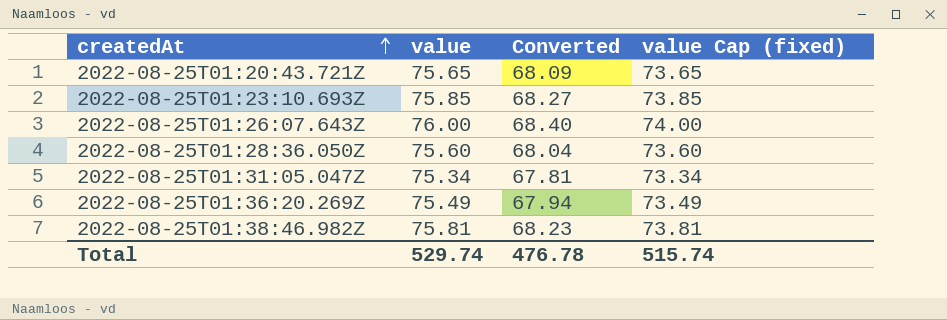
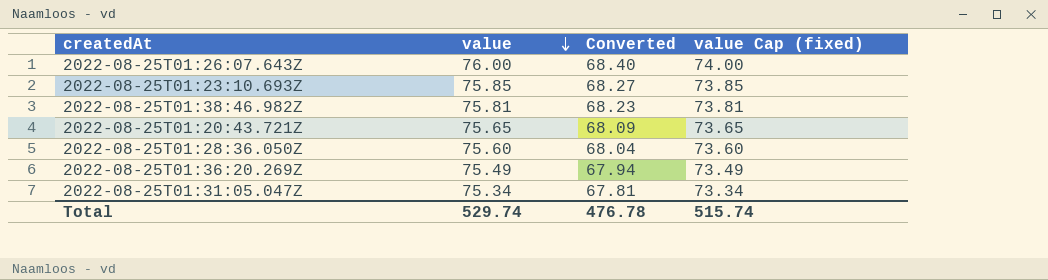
row order: createdAt ascending -> value descending

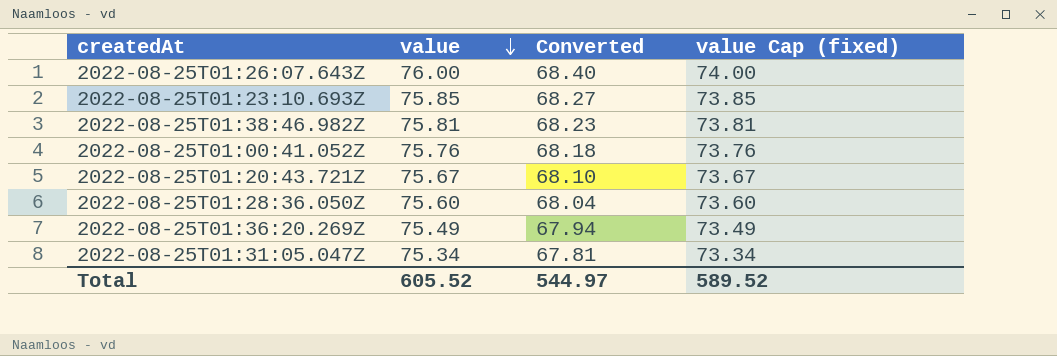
row 2022-08-25T01:00:41.052Z: none -> 75.76 | 68.18 | 73.76
2022-08-25T01:20:43.721Z | value: 75.65 -> 75.67
2022-08-25T01:20:43.721Z | Converted: 68.09 -> 68.10
2022-08-25T01:20:43.721Z | value Cap (fixed): 73.65 -> 73.67
Total | value: 529.74 -> 605.52
Total | Converted: 476.78 -> 544.97
Total | value Cap (fixed): 515.74 -> 589.52

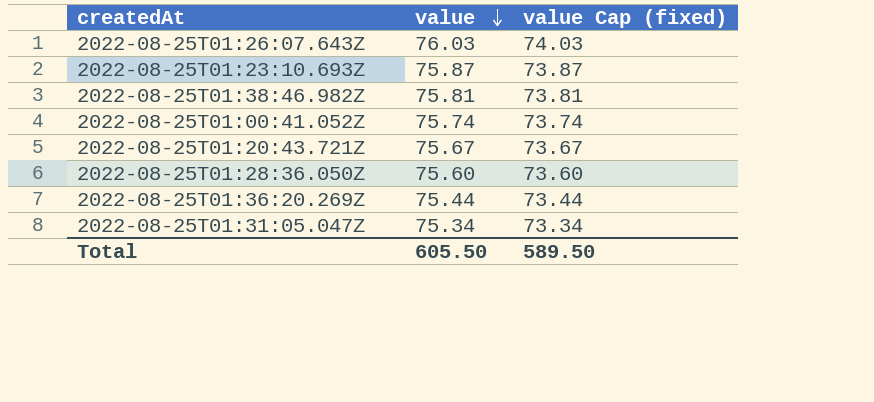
column Converted | formula: [value] * 0.9 -> none
2022-08-25T01:26:07.643Z | value: 76.00 -> 76.03
2022-08-25T01:26:07.643Z | value Cap (fixed): 74.00 -> 74.03
2022-08-25T01:23:10.693Z | value: 75.85 -> 75.87
2022-08-25T01:23:10.693Z | value Cap (fixed): 73.85 -> 73.87
2022-08-25T01:00:41.052Z | value: 75.76 -> 75.74
2022-08-25T01:00:41.052Z | value Cap (fixed): 73.76 -> 73.74
2022-08-25T01:36:20.269Z | value: 75.49 -> 75.44
2022-08-25T01:36:20.269Z | value Cap (fixed): 73.49 -> 73.44
Total | value: 605.52 -> 605.50
Total | value Cap (fixed): 589.52 -> 589.50

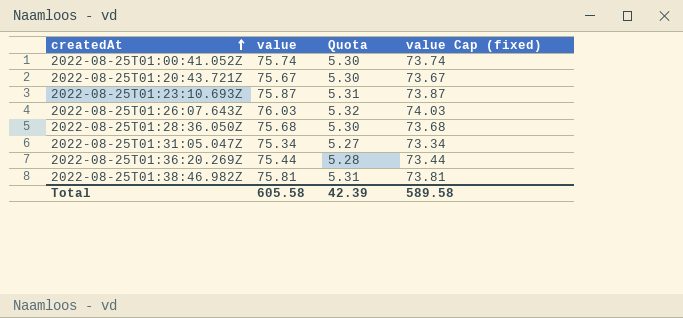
row order: value descending -> createdAt ascending
column Quota | formula: none -> [value] * 0.07
2022-08-25T01:28:36.050Z | value: 75.60 -> 75.68
2022-08-25T01:28:36.050Z | value Cap (fixed): 73.60 -> 73.68
Total | value: 605.50 -> 605.58
Total | value Cap (fixed): 589.50 -> 589.58

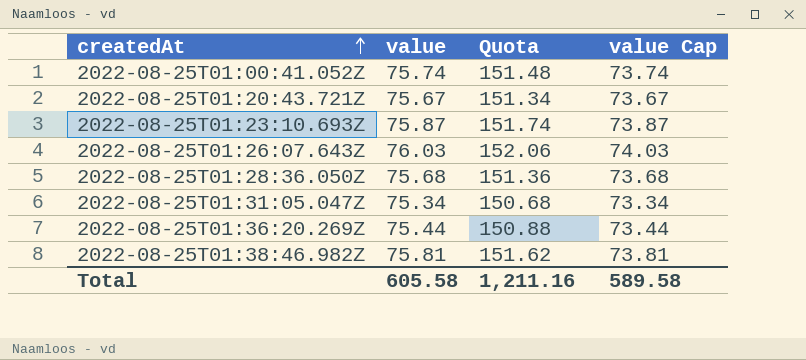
column Quota | formula: [value] * 0.07 -> [value] * 2
column name: value Cap (fixed) -> value Cap
Total | Quota: 42.39 -> 1,211.16

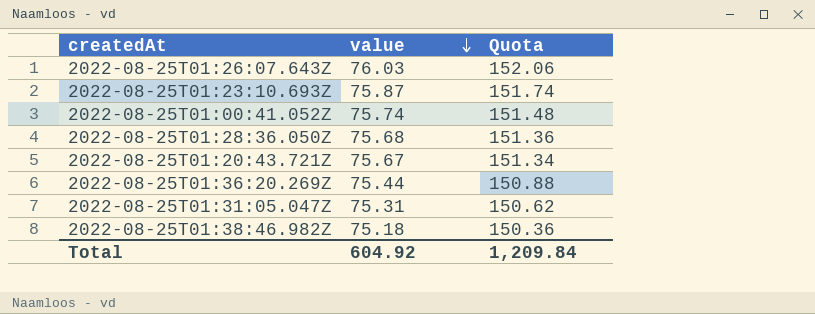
row order: createdAt ascending -> value descending
column value Cap | formula: [value] - 2 -> none
2022-08-25T01:31:05.047Z | value: 75.34 -> 75.31
2022-08-25T01:31:05.047Z | Quota: 150.68 -> 150.62
2022-08-25T01:38:46.982Z | value: 75.81 -> 75.18
2022-08-25T01:38:46.982Z | Quota: 151.62 -> 150.36
Total | value: 605.58 -> 604.92
Total | Quota: 1,211.16 -> 1,209.84

